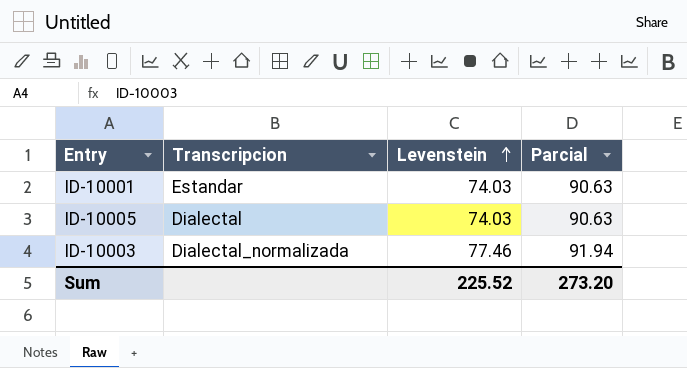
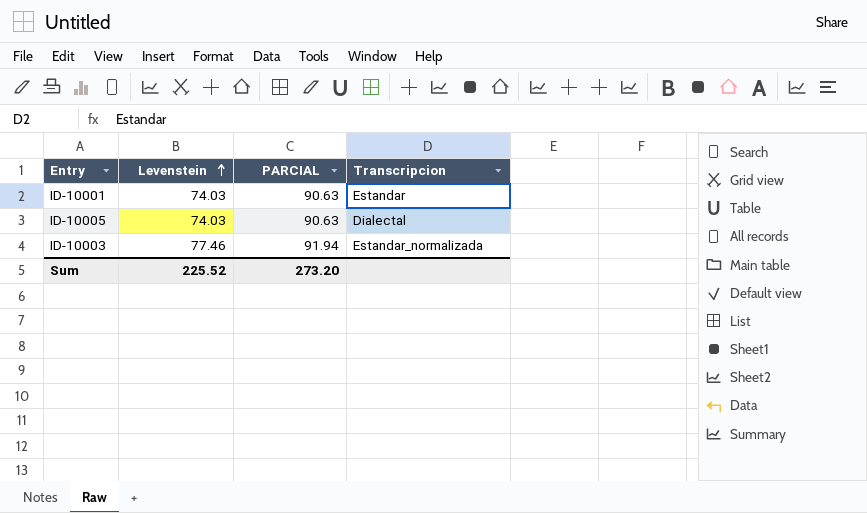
column name: Parcial -> PARCIAL
column Transcripcion | position: 2 -> 4
ID-10003 | Transcripcion: Dialectal_normalizada -> Estandar_normalizada

